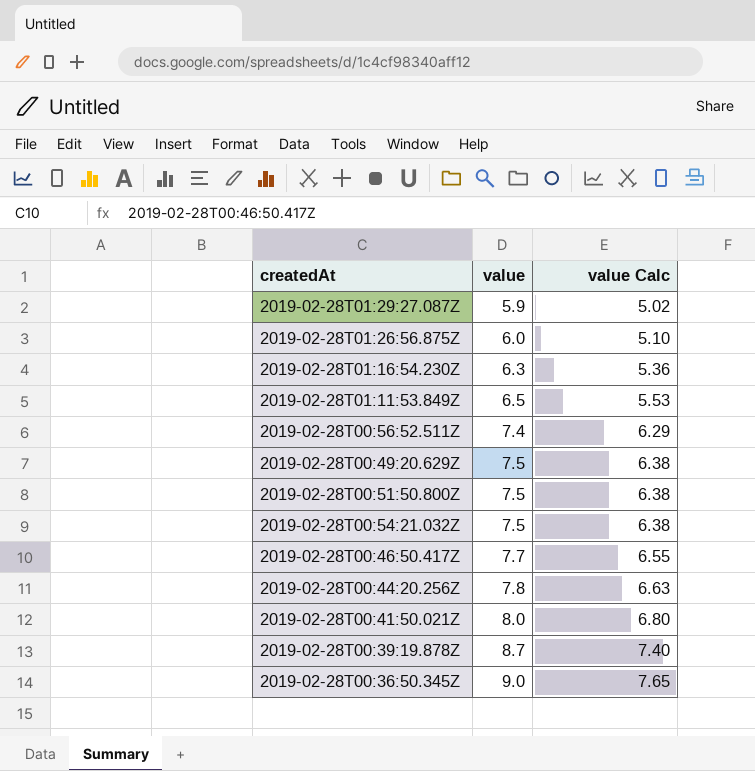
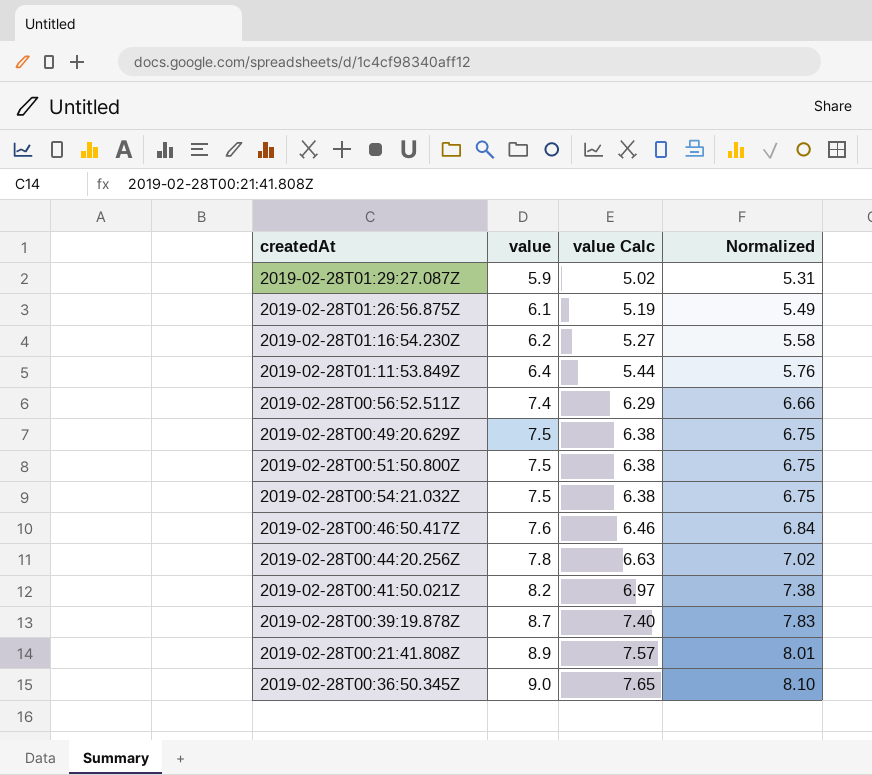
column Normalized | formula: none -> [value] * 0.9
2019-02-28T01:26:56.875Z | value: 6.0 -> 6.1
2019-02-28T01:26:56.875Z | value Calc: 5.10 -> 5.19
2019-02-28T01:16:54.230Z | value: 6.3 -> 6.2
2019-02-28T01:16:54.230Z | value Calc: 5.36 -> 5.27
2019-02-28T01:11:53.849Z | value: 6.5 -> 6.4
2019-02-28T01:11:53.849Z | value Calc: 5.53 -> 5.44
2019-02-28T00:46:50.417Z | value: 7.7 -> 7.6
2019-02-28T00:46:50.417Z | value Calc: 6.55 -> 6.46
2019-02-28T00:41:50.021Z | value: 8.0 -> 8.2
2019-02-28T00:41:50.021Z | value Calc: 6.80 -> 6.97
row 2019-02-28T00:21:41.808Z: none -> 8.9 | 7.57 | 8.01

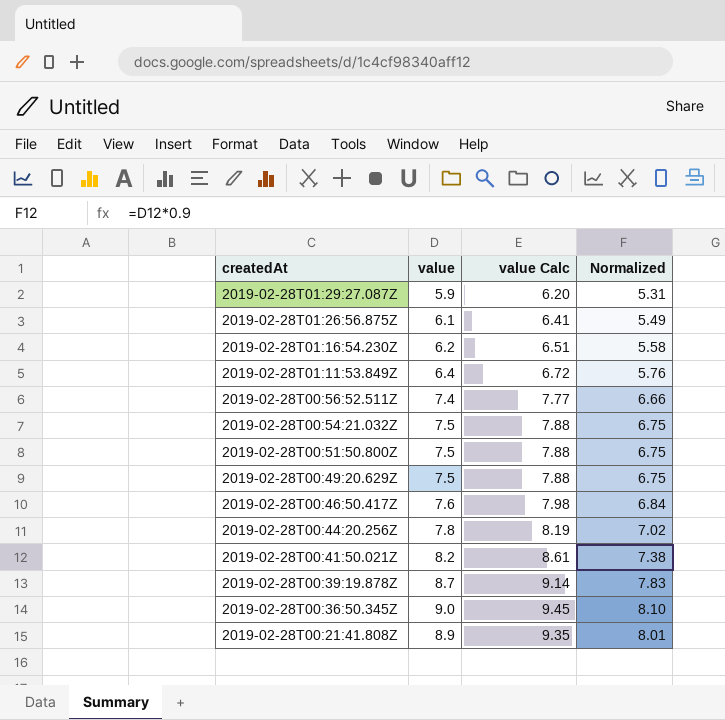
row order: value ascending -> createdAt descending
column value Calc | formula: [value] * 0.85 -> [value] * 1.05

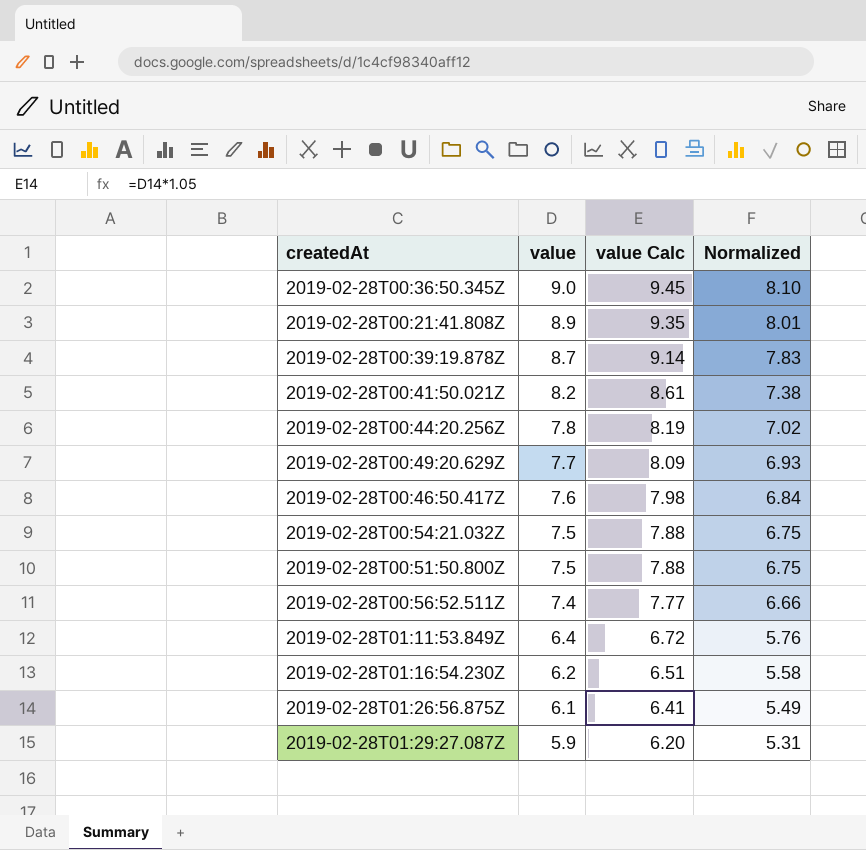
row order: createdAt descending -> value descending
2019-02-28T00:49:20.629Z | value: 7.5 -> 7.7
2019-02-28T00:49:20.629Z | value Calc: 7.88 -> 8.09
2019-02-28T00:49:20.629Z | Normalized: 6.75 -> 6.93

